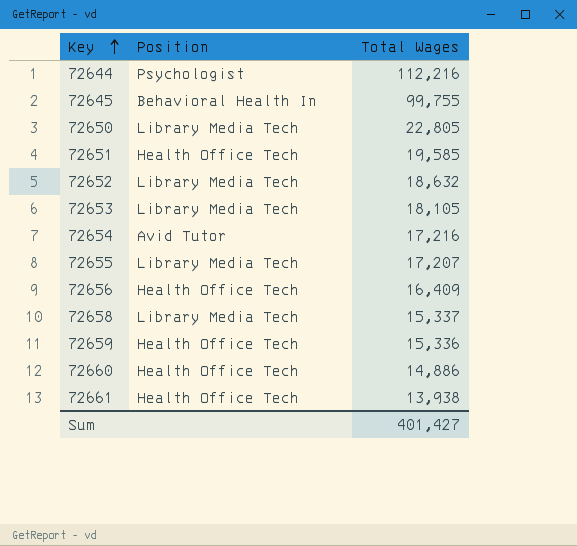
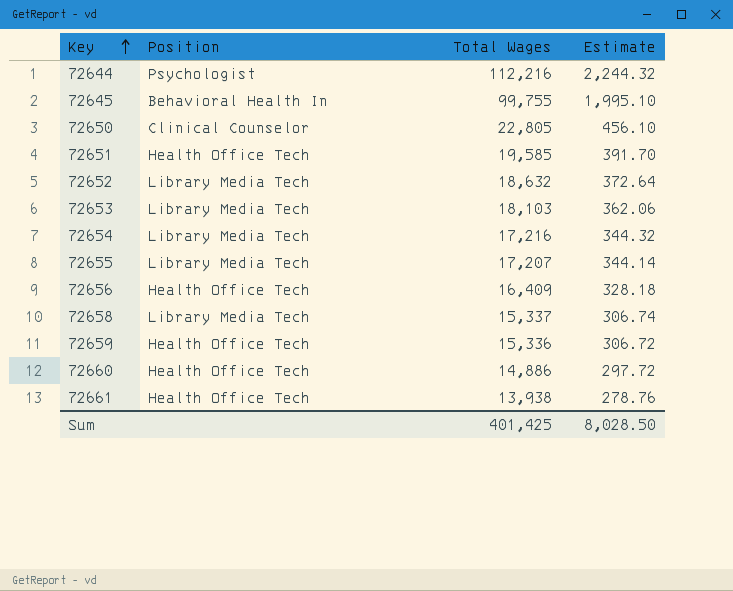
column Estimate | formula: none -> [Total Wages] * 0.02
72650 | Position: Library Media Tech -> Clinical Counselor
72653 | Total Wages: 18,105 -> 18,103
72654 | Position: Avid Tutor -> Library Media Tech
Sum | Total Wages: 401,427 -> 401,425

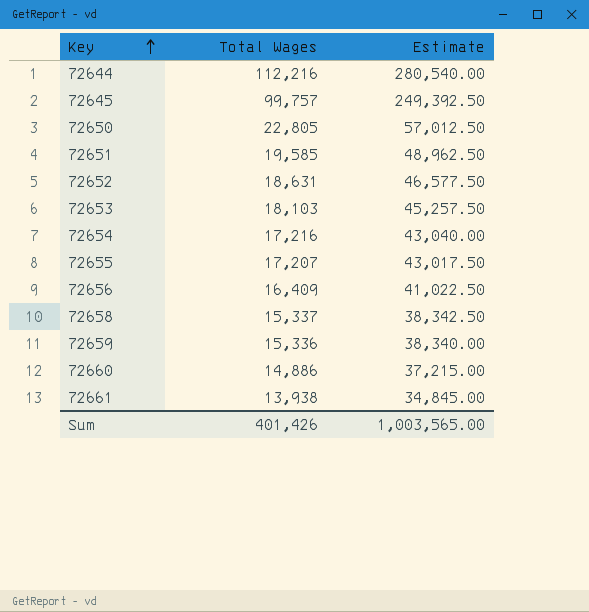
column Position | position: 2 -> none
column Estimate | formula: [Total Wages] * 0.02 -> [Total Wages] * 2.5
72645 | Total Wages: 99,755 -> 99,757
72652 | Total Wages: 18,632 -> 18,631
Sum | Total Wages: 401,425 -> 401,426
Sum | Estimate: 8,028.50 -> 1,003,565.00

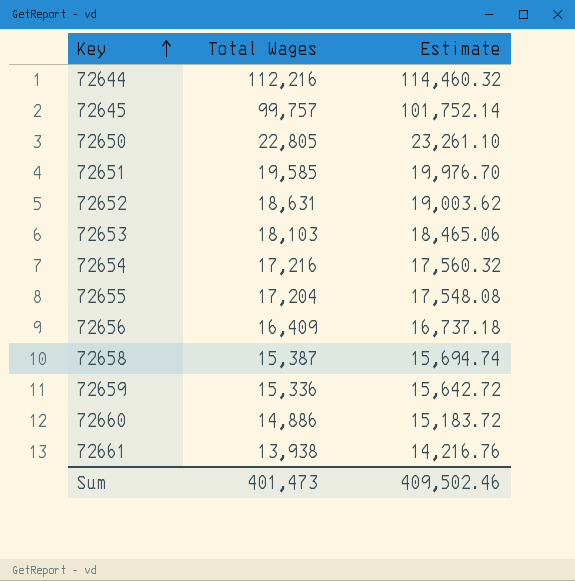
column Estimate | formula: [Total Wages] * 2.5 -> [Total Wages] * 1.02
72655 | Total Wages: 17,207 -> 17,204
72658 | Total Wages: 15,337 -> 15,387
Sum | Total Wages: 401,426 -> 401,473
Sum | Estimate: 1,003,565.00 -> 409,502.46

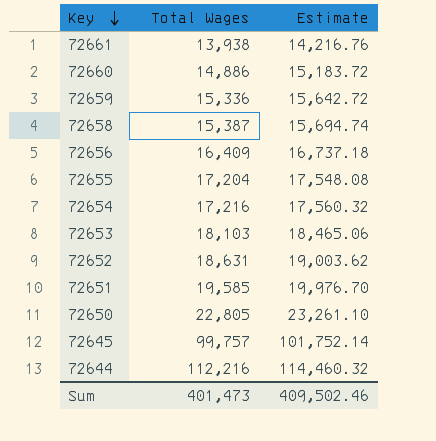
row order: Key ascending -> Key descending

